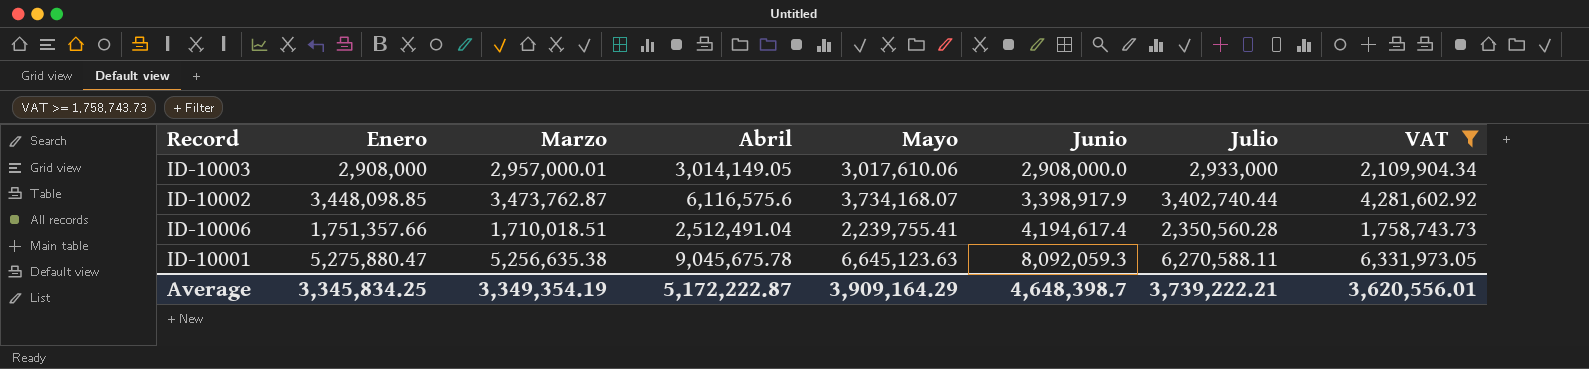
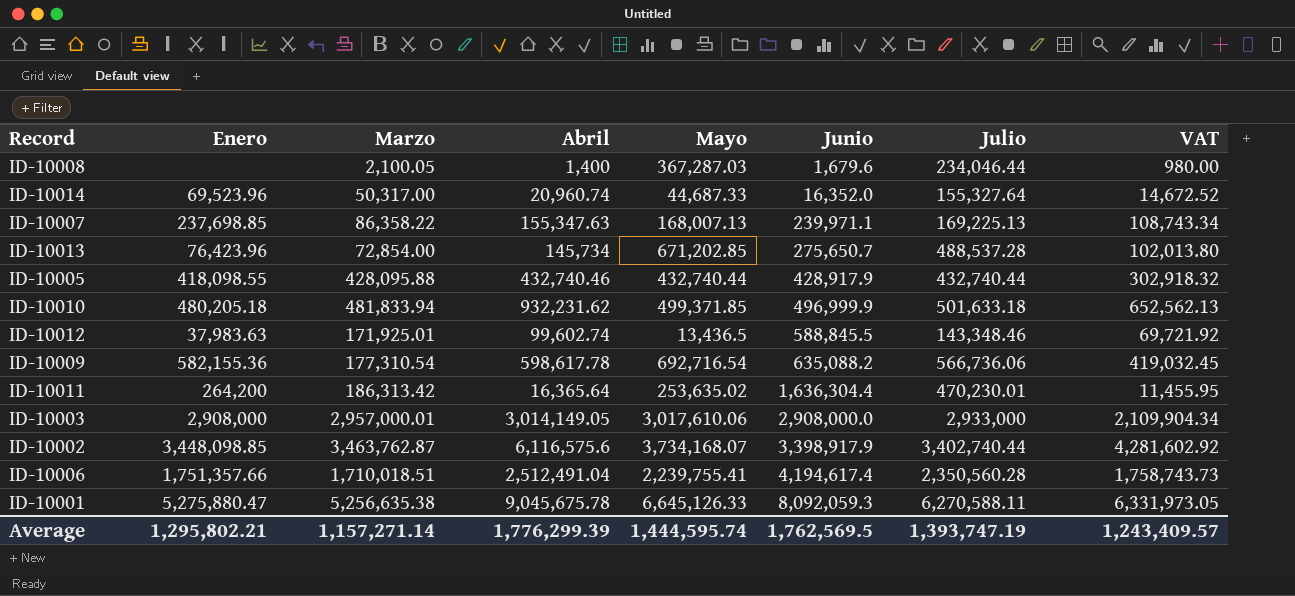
filter: VAT >= 1,758,743.73 -> none
ID-10002 | Marzo: 3,473,762.87 -> 3,463,762.87
ID-10001 | Mayo: 6,645,123.63 -> 6,645,126.33
Average | Enero: 3,345,834.25 -> 1,295,802.21
Average | Marzo: 3,349,354.19 -> 1,157,271.14
Average | Abril: 5,172,222.87 -> 1,776,299.39
Average | Mayo: 3,909,164.29 -> 1,444,595.74
Average | Junio: 4,648,398.7 -> 1,762,569.5
Average | Julio: 3,739,222.21 -> 1,393,747.19
Average | VAT: 3,620,556.01 -> 1,243,409.57

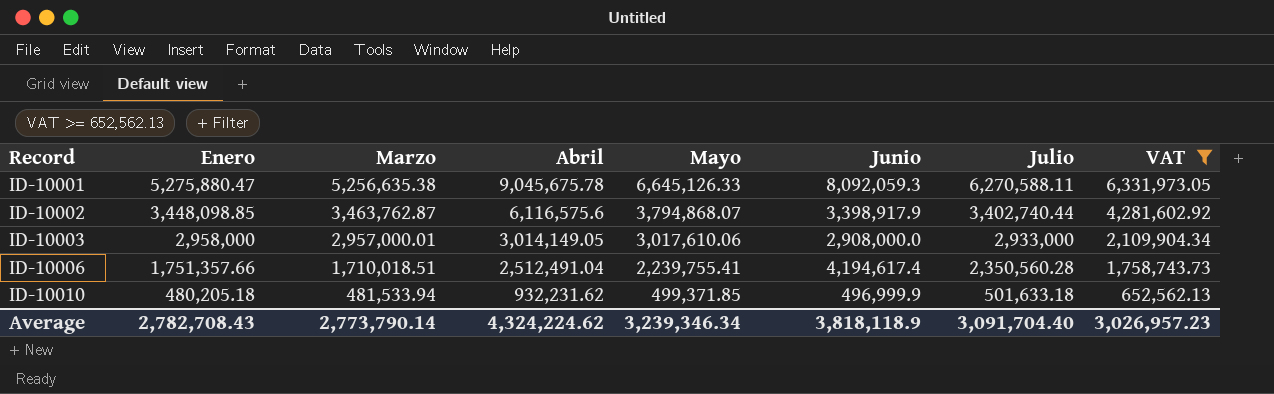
filter: none -> VAT >= 652,562.13
row order: Junio ascending -> Record ascending
ID-10002 | Mayo: 3,734,168.07 -> 3,794,868.07
ID-10003 | Enero: 2,908,000 -> 2,958,000
ID-10010 | Marzo: 481,833.94 -> 481,533.94
Average | Enero: 1,295,802.21 -> 2,782,708.43
Average | Marzo: 1,157,271.14 -> 2,773,790.14
Average | Abril: 1,776,299.39 -> 4,324,224.62
Average | Mayo: 1,444,595.74 -> 3,239,346.34
Average | Junio: 1,762,569.5 -> 3,818,118.9
Average | Julio: 1,393,747.19 -> 3,091,704.40
Average | VAT: 1,243,409.57 -> 3,026,957.23

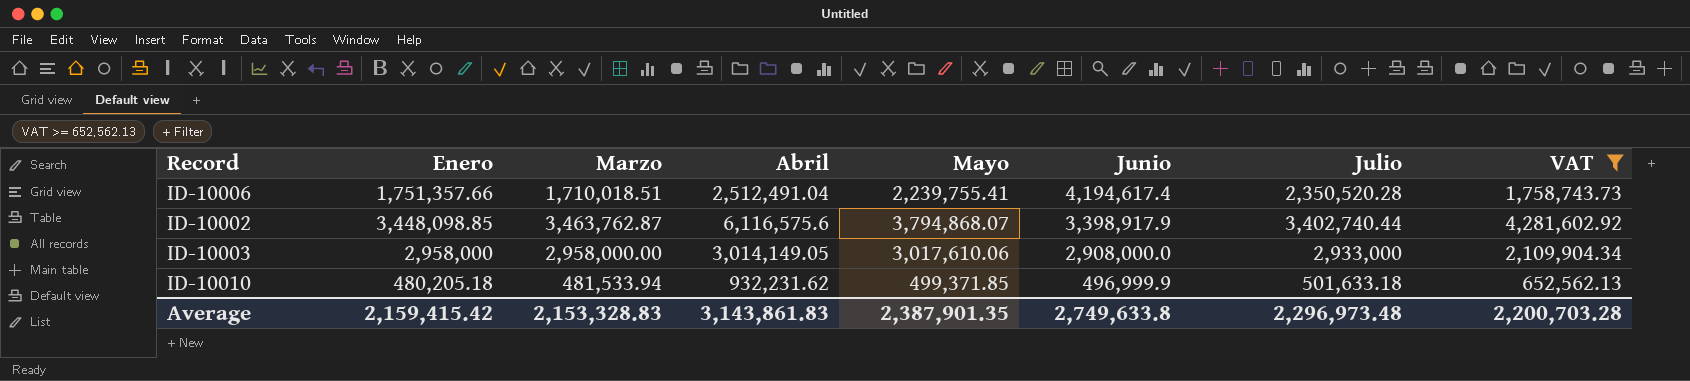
row order: Record ascending -> Junio descending
row ID-10001: 5,275,880.47 | 5,256,635.38 | 9,045,675.78 | 6,645,126.33 | 8,092,059.3 | 6,270,588.11 | 6,331,973.05 -> none
ID-10006 | Julio: 2,350,560.28 -> 2,350,520.28
ID-10003 | Marzo: 2,957,000.01 -> 2,958,000.00
Average | Enero: 2,782,708.43 -> 2,159,415.42
Average | Marzo: 2,773,790.14 -> 2,153,328.83
Average | Abril: 4,324,224.62 -> 3,143,861.83
Average | Mayo: 3,239,346.34 -> 2,387,901.35
Average | Junio: 3,818,118.9 -> 2,749,633.8
Average | Julio: 3,091,704.40 -> 2,296,973.48
Average | VAT: 3,026,957.23 -> 2,200,703.28

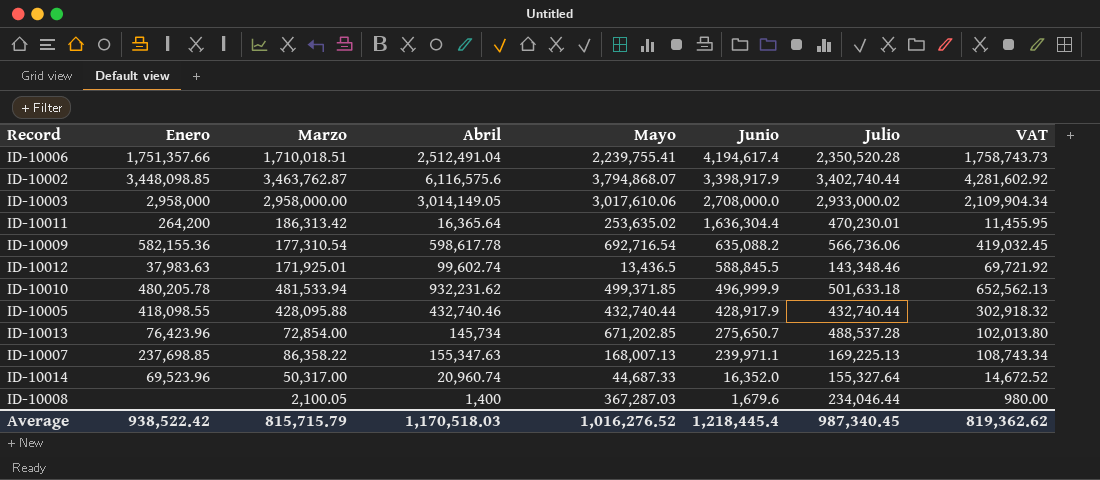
filter: VAT >= 652,562.13 -> none
ID-10003 | Junio: 2,908,000.0 -> 2,708,000.0
ID-10003 | Julio: 2,933,000 -> 2,933,000.02
ID-10010 | Enero: 480,205.18 -> 480,205.78
Average | Enero: 2,159,415.42 -> 938,522.42
Average | Marzo: 2,153,328.83 -> 815,715.79
Average | Abril: 3,143,861.83 -> 1,170,518.03
Average | Mayo: 2,387,901.35 -> 1,016,276.52
Average | Junio: 2,749,633.8 -> 1,218,445.4
Average | Julio: 2,296,973.48 -> 987,340.45
Average | VAT: 2,200,703.28 -> 819,362.62

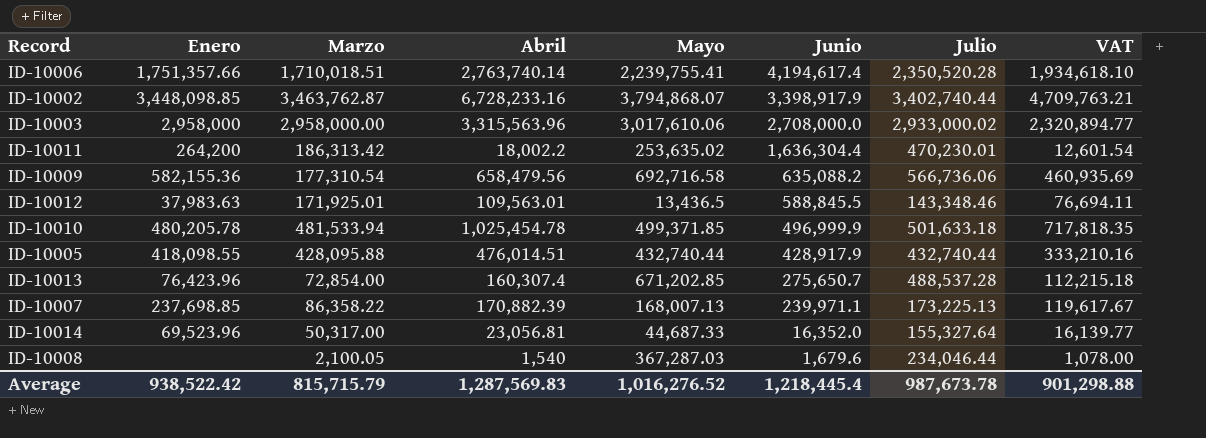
ID-10006 | Abril: 2,512,491.04 -> 2,763,740.14
ID-10006 | VAT: 1,758,743.73 -> 1,934,618.10
ID-10002 | Abril: 6,116,575.6 -> 6,728,233.16
ID-10002 | VAT: 4,281,602.92 -> 4,709,763.21
ID-10003 | Abril: 3,014,149.05 -> 3,315,563.96
ID-10003 | VAT: 2,109,904.34 -> 2,320,894.77
ID-10011 | Abril: 16,365.64 -> 18,002.2
ID-10011 | VAT: 11,455.95 -> 12,601.54
ID-10009 | Abril: 598,617.78 -> 658,479.56
ID-10009 | Mayo: 692,716.54 -> 692,716.58
ID-10009 | VAT: 419,032.45 -> 460,935.69
ID-10012 | Abril: 99,602.74 -> 109,563.01
ID-10012 | VAT: 69,721.92 -> 76,694.11
ID-10010 | Abril: 932,231.62 -> 1,025,454.78
ID-10010 | VAT: 652,562.13 -> 717,818.35
ID-10005 | Abril: 432,740.46 -> 476,014.51
ID-10005 | VAT: 302,918.32 -> 333,210.16
ID-10013 | Abril: 145,734 -> 160,307.4
ID-10013 | VAT: 102,013.80 -> 112,215.18
ID-10007 | Abril: 155,347.63 -> 170,882.39
ID-10007 | Julio: 169,225.13 -> 173,225.13
ID-10007 | VAT: 108,743.34 -> 119,617.67
ID-10014 | Abril: 20,960.74 -> 23,056.81
ID-10014 | VAT: 14,672.52 -> 16,139.77
ID-10008 | Abril: 1,400 -> 1,540
ID-10008 | VAT: 980.00 -> 1,078.00
Average | Abril: 1,170,518.03 -> 1,287,569.83
Average | Julio: 987,340.45 -> 987,673.78
Average | VAT: 819,362.62 -> 901,298.88

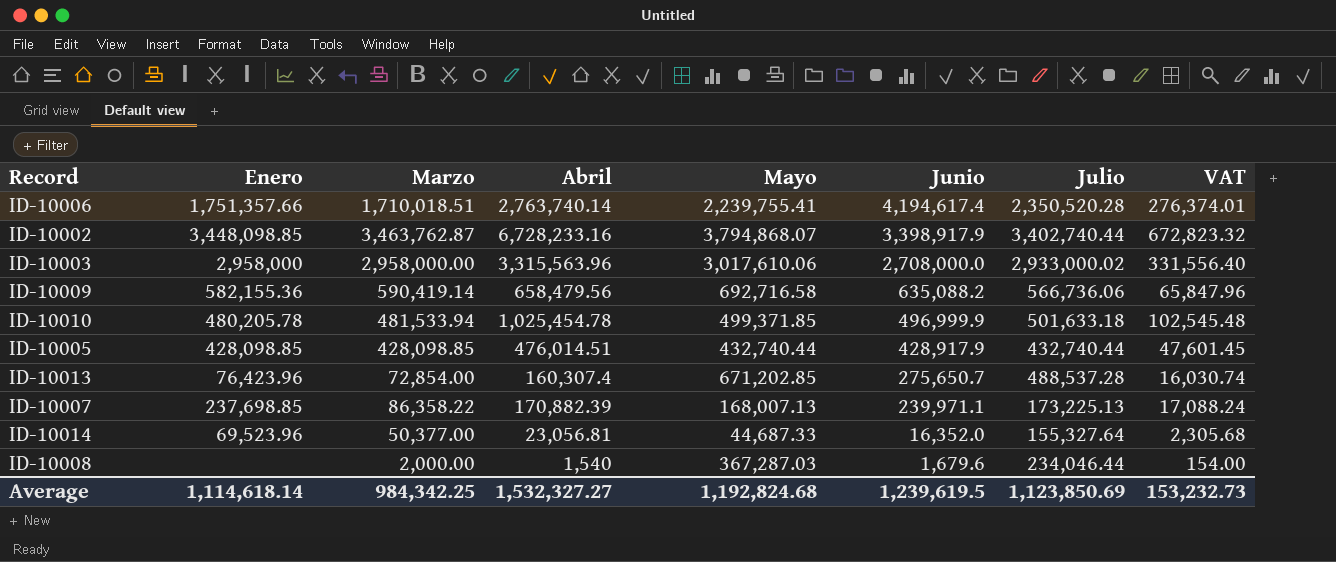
column VAT | formula: [Abril] * 0.7 -> [Abril] * 0.1
row ID-10011: 264,200 | 186,313.42 | 18,002.2 | 253,635.02 | 1,636,304.4 | 470,230.01 | 12,601.54 -> none
row ID-10012: 37,983.63 | 171,925.01 | 109,563.01 | 13,436.5 | 588,845.5 | 143,348.46 | 76,694.11 -> none
ID-10009 | Marzo: 177,310.54 -> 590,419.14
ID-10005 | Enero: 418,098.55 -> 428,098.85
ID-10005 | Marzo: 428,095.88 -> 428,098.85
ID-10014 | Marzo: 50,317.00 -> 50,377.00
ID-10008 | Marzo: 2,100.05 -> 2,000.00
Average | Enero: 938,522.42 -> 1,114,618.14
Average | Marzo: 815,715.79 -> 984,342.25
Average | Abril: 1,287,569.83 -> 1,532,327.27
Average | Mayo: 1,016,276.52 -> 1,192,824.68
Average | Junio: 1,218,445.4 -> 1,239,619.5
Average | Julio: 987,673.78 -> 1,123,850.69
Average | VAT: 901,298.88 -> 153,232.73

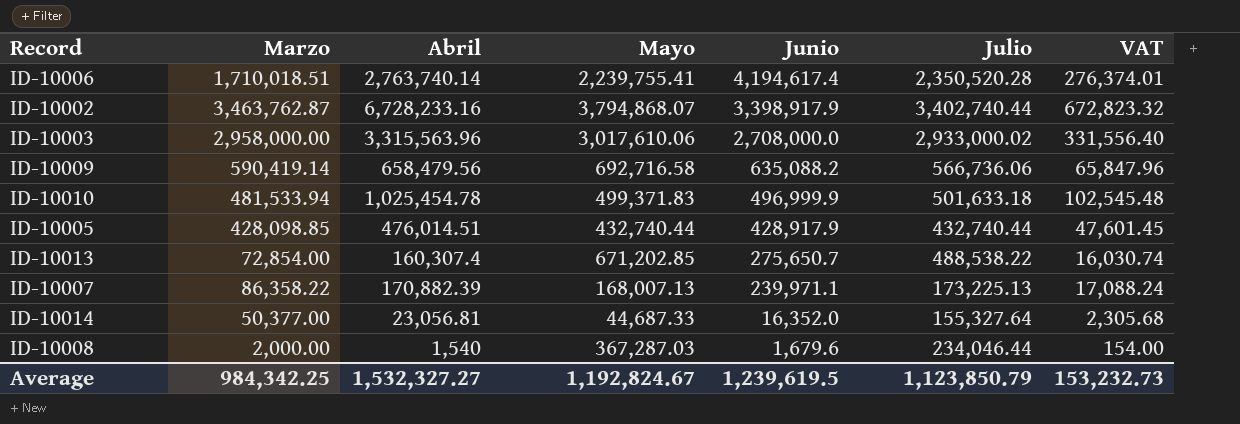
column Enero | position: 2 -> none
ID-10010 | Mayo: 499,371.85 -> 499,371.83
ID-10013 | Julio: 488,537.28 -> 488,538.22
Average | Mayo: 1,192,824.68 -> 1,192,824.67
Average | Julio: 1,123,850.69 -> 1,123,850.79

